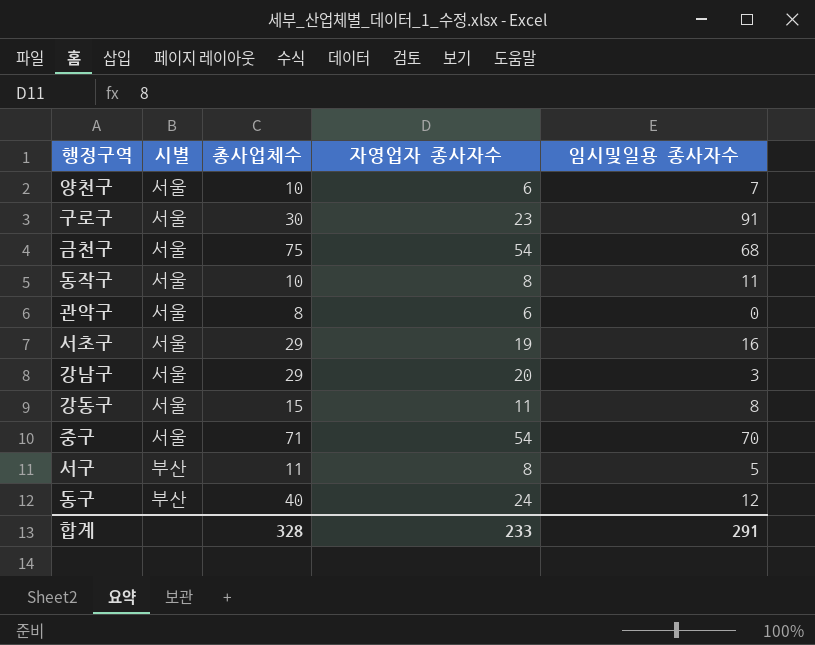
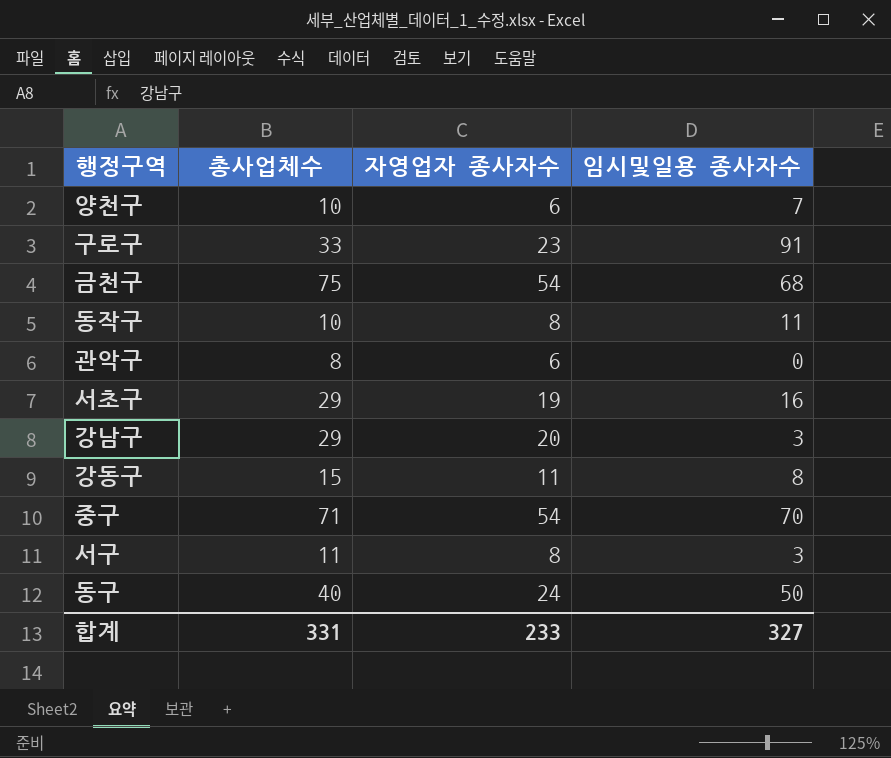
column 시별 | position: 2 -> none
구로구 | 총사업체수: 30 -> 33
서구 | 임시및일용 종사자수: 5 -> 3
동구 | 임시및일용 종사자수: 12 -> 50
합계 | 총사업체수: 328 -> 331
합계 | 임시및일용 종사자수: 291 -> 327

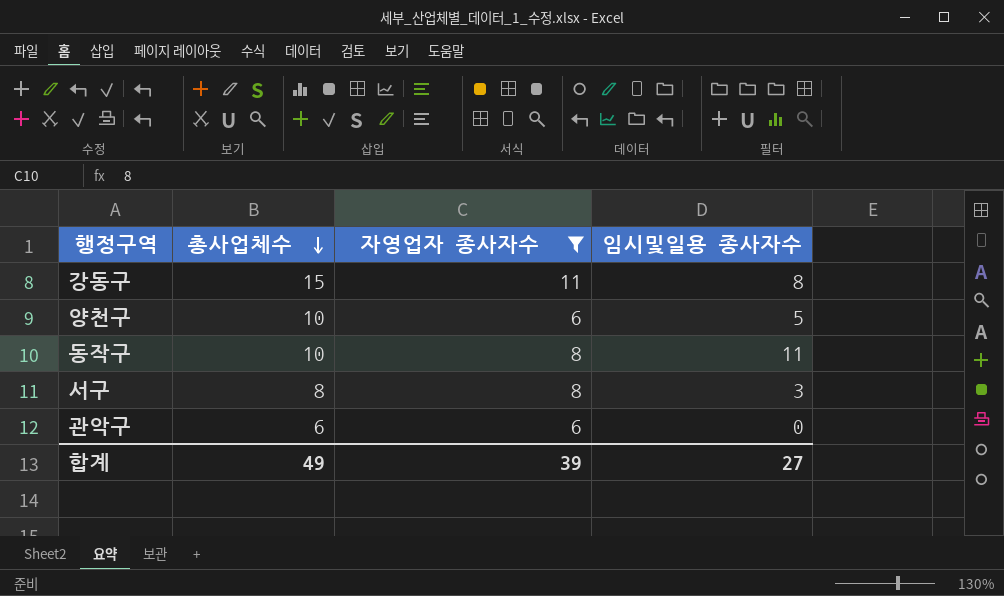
filter: none -> 자영업자 종사자수 <= 11
row order: none -> 총사업체수 descending
양천구 | 임시및일용 종사자수: 7 -> 5
서구 | 총사업체수: 11 -> 8
관악구 | 총사업체수: 8 -> 6
합계 | 총사업체수: 331 -> 49
합계 | 자영업자 종사자수: 233 -> 39
합계 | 임시및일용 종사자수: 327 -> 27

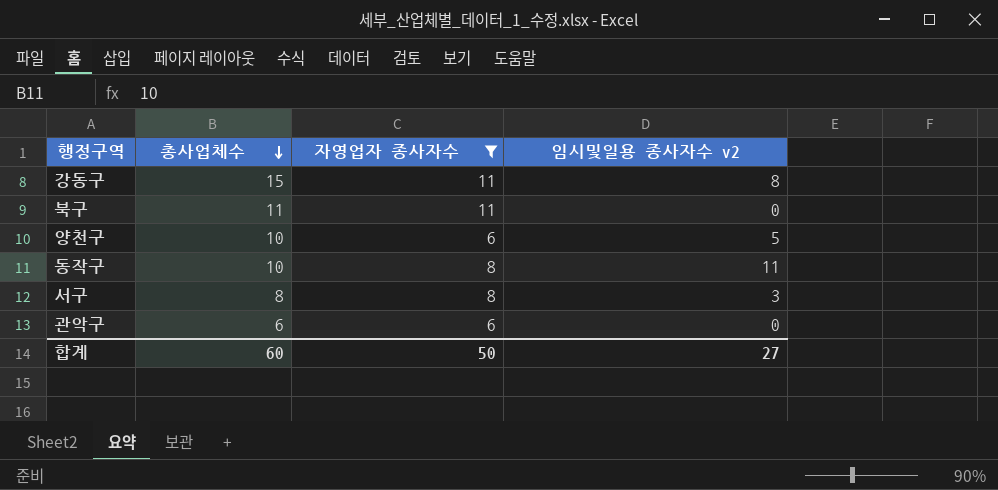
column name: 임시및일용 종사자수 -> 임시및일용 종사자수 v2
row 북구: none -> 11 | 11 | 0
합계 | 총사업체수: 49 -> 60
합계 | 자영업자 종사자수: 39 -> 50

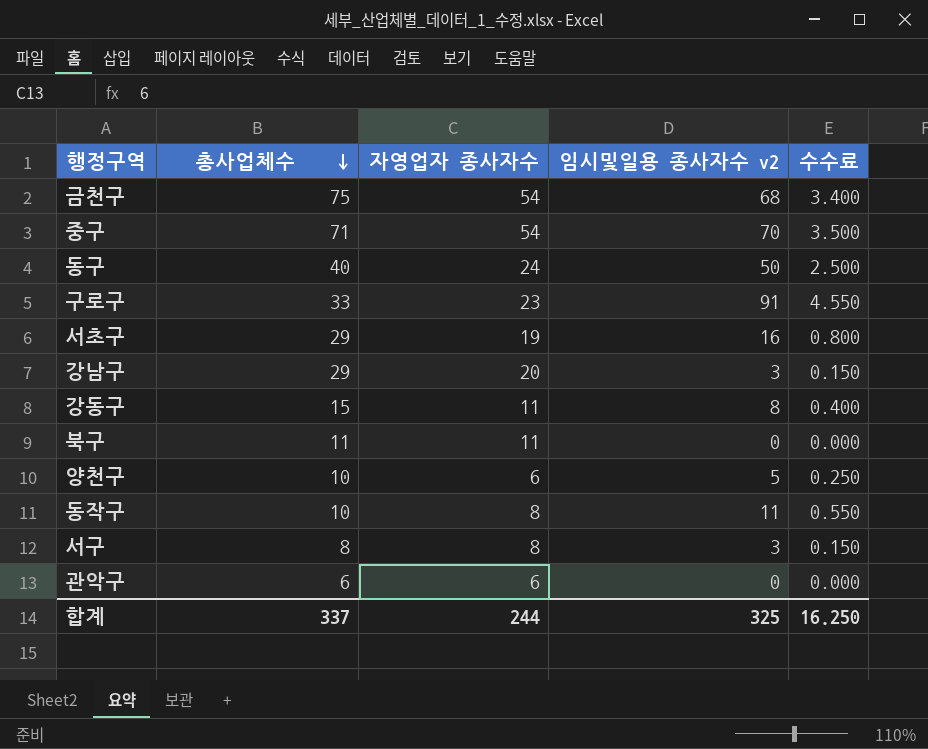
filter: 자영업자 종사자수 <= 11 -> none
column 수수료 | formula: none -> [임시및일용 종사자수 v2] * 0.05
합계 | 총사업체수: 60 -> 337
합계 | 자영업자 종사자수: 50 -> 244
합계 | 임시및일용 종사자수 v2: 27 -> 325

